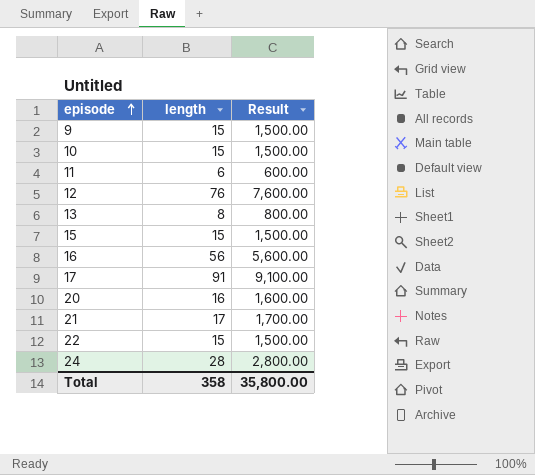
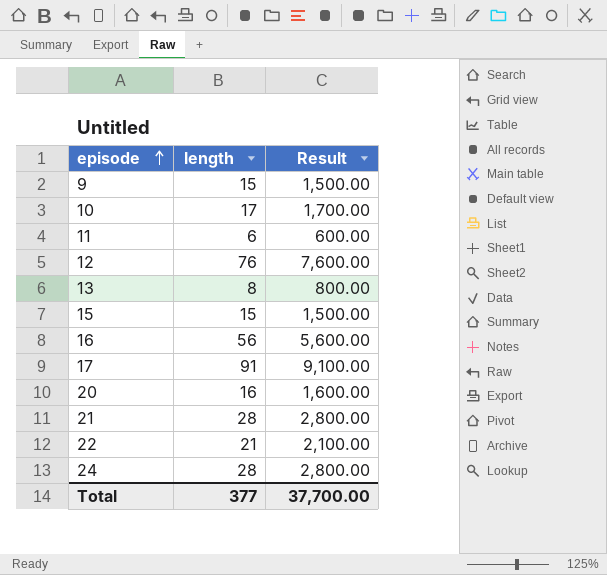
10 | length: 15 -> 17
10 | Result: 1,500.00 -> 1,700.00
21 | length: 17 -> 28
21 | Result: 1,700.00 -> 2,800.00
22 | length: 15 -> 21
22 | Result: 1,500.00 -> 2,100.00
Total | length: 358 -> 377
Total | Result: 35,800.00 -> 37,700.00

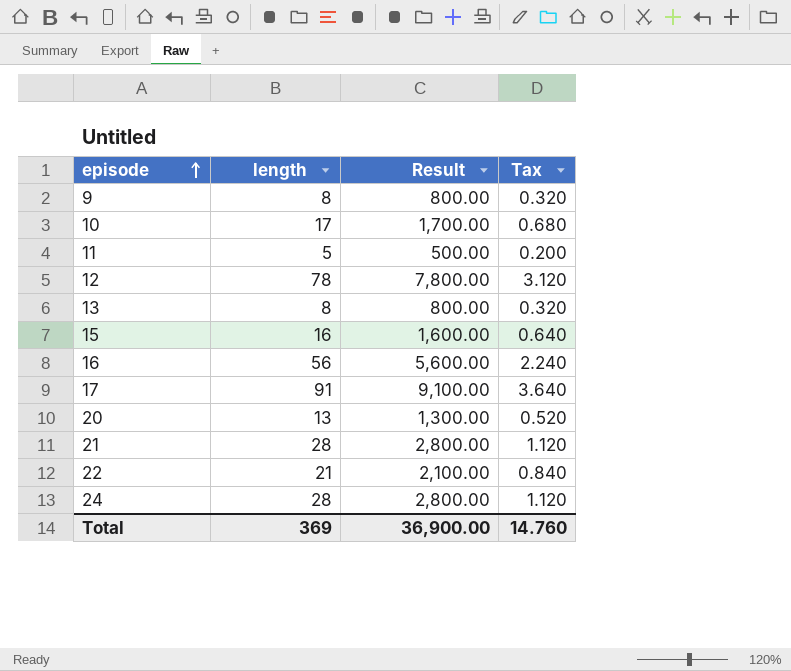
column Tax | formula: none -> [length] * 0.04
9 | length: 15 -> 8
9 | Result: 1,500.00 -> 800.00
11 | length: 6 -> 5
11 | Result: 600.00 -> 500.00
12 | length: 76 -> 78
12 | Result: 7,600.00 -> 7,800.00
15 | length: 15 -> 16
15 | Result: 1,500.00 -> 1,600.00
20 | length: 16 -> 13
20 | Result: 1,600.00 -> 1,300.00
Total | length: 377 -> 369
Total | Result: 37,700.00 -> 36,900.00

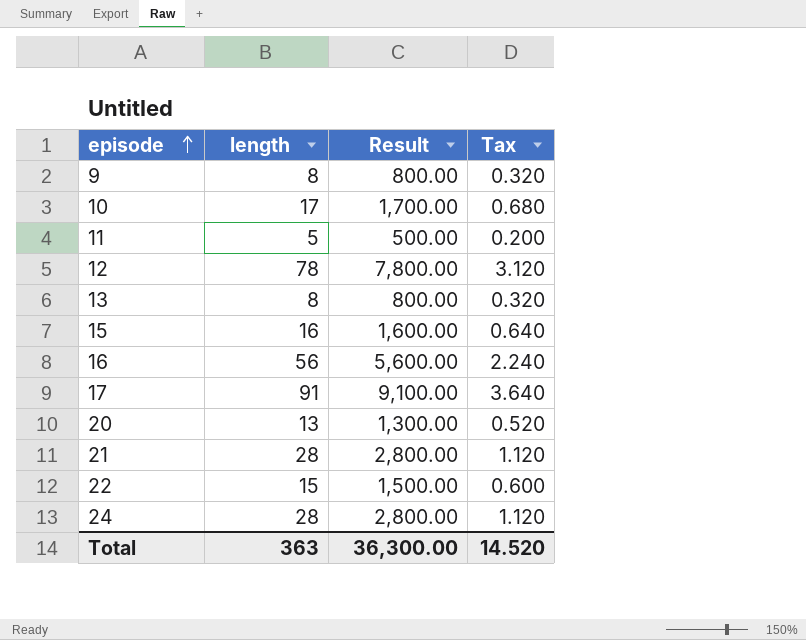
22 | length: 21 -> 15
22 | Result: 2,100.00 -> 1,500.00
22 | Tax: 0.840 -> 0.600
Total | length: 369 -> 363
Total | Result: 36,900.00 -> 36,300.00
Total | Tax: 14.760 -> 14.520

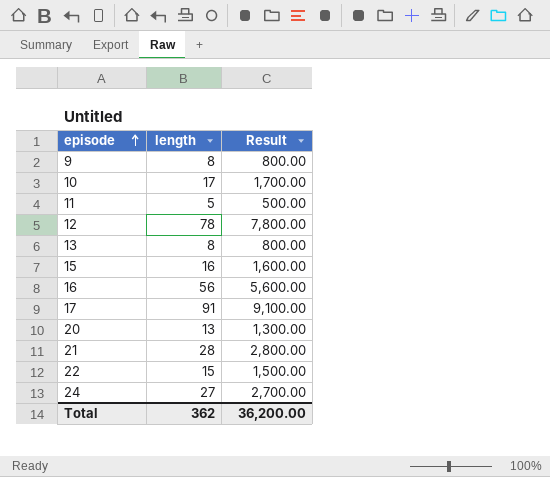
column Tax | formula: [length] * 0.04 -> none
24 | length: 28 -> 27
24 | Result: 2,800.00 -> 2,700.00
Total | length: 363 -> 362
Total | Result: 36,300.00 -> 36,200.00

